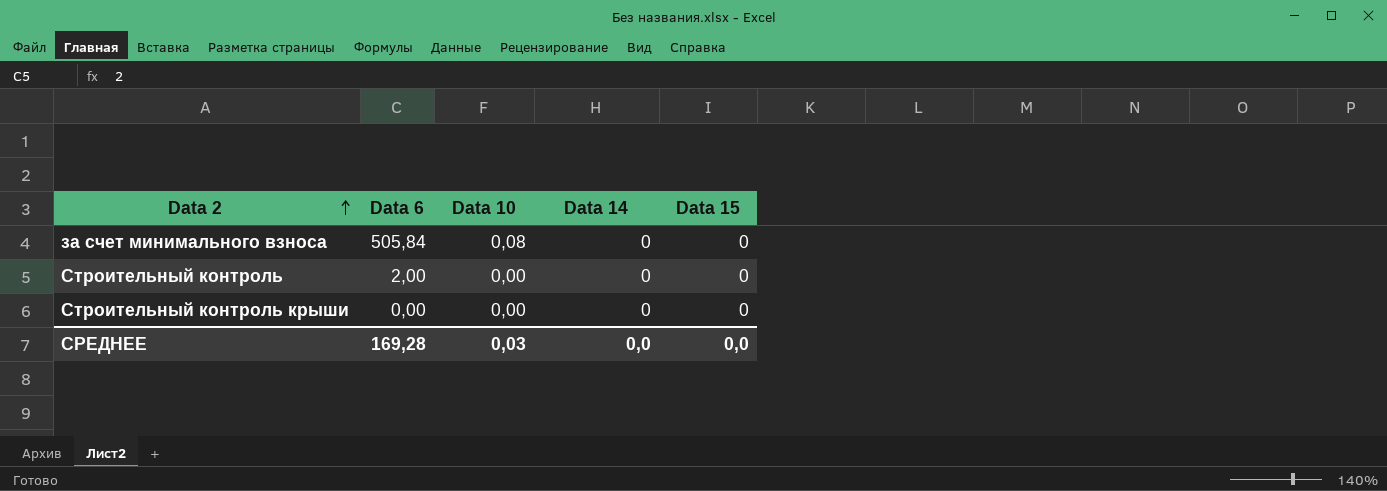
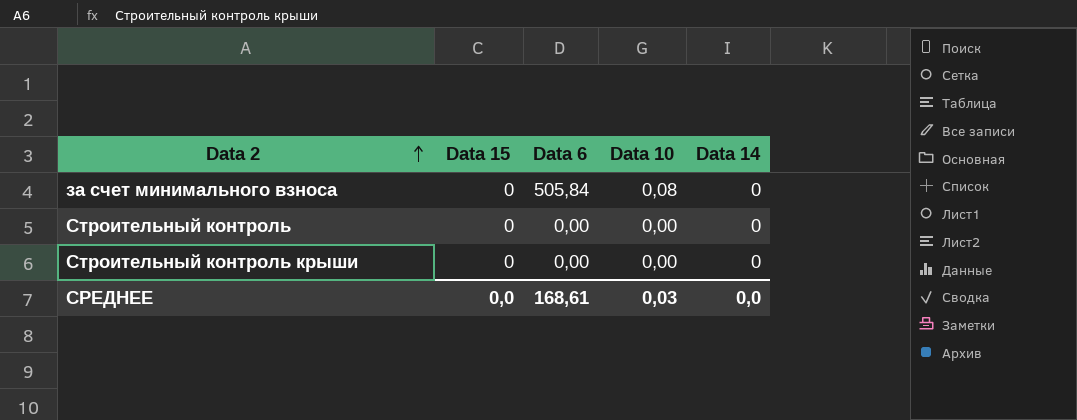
column Data 15 | position: 5 -> 2
Строительный контроль | Data 6: 2,00 -> 0,00
СРЕДНЕЕ | Data 6: 169,28 -> 168,61

